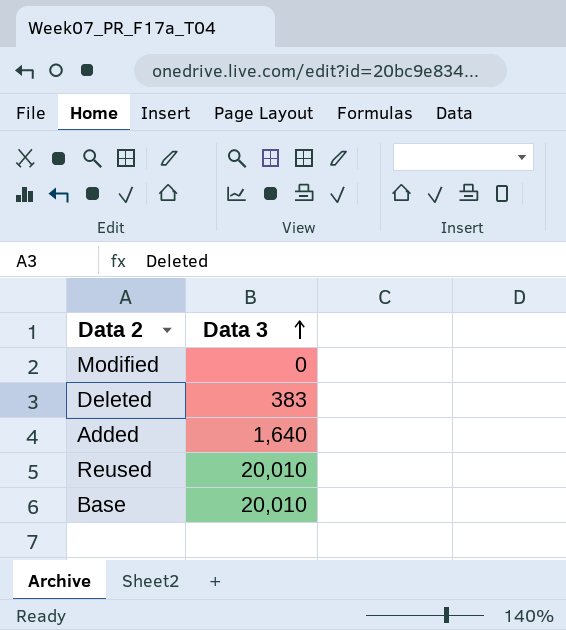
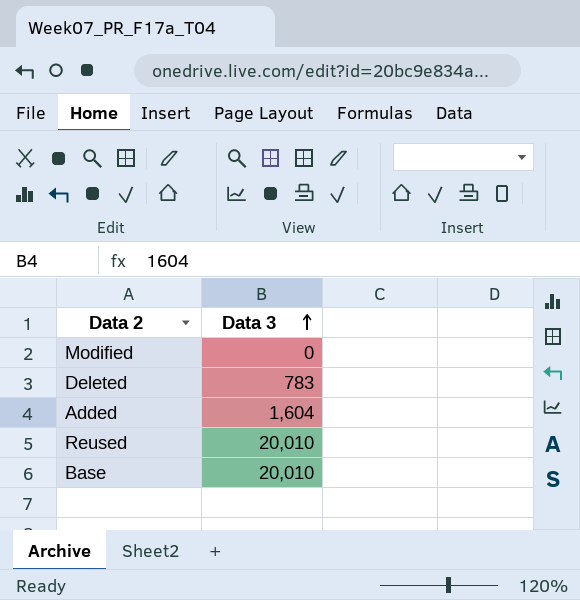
Deleted | Data 3: 383 -> 783
Added | Data 3: 1,640 -> 1,604

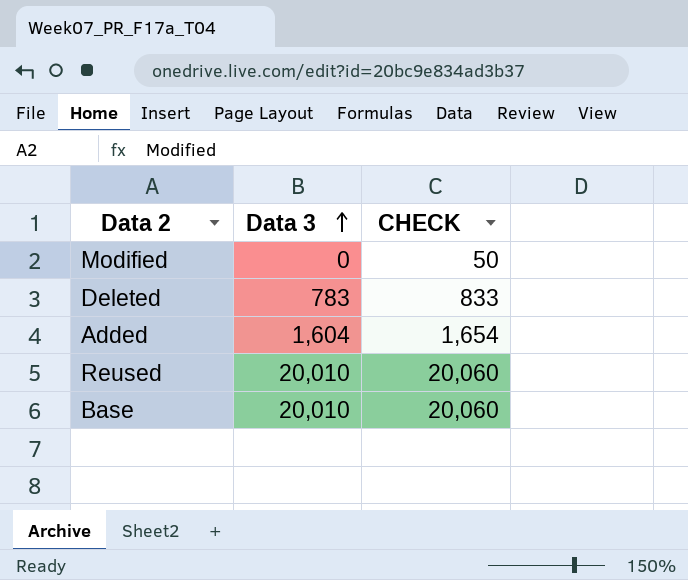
column CHECK | formula: none -> [Data 3] + 50

